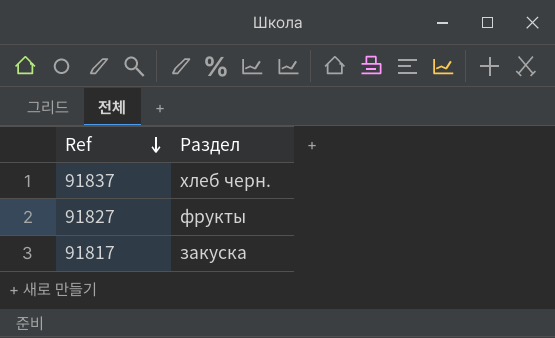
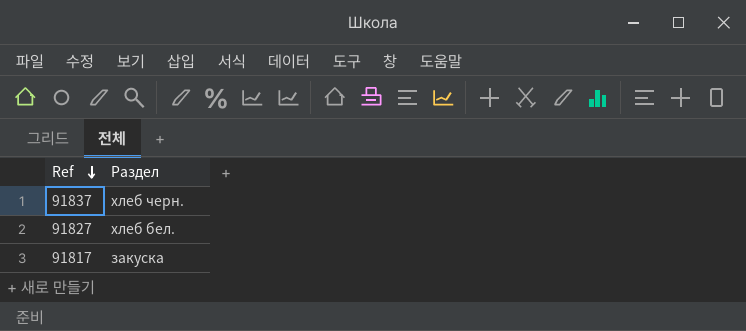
91827 | Раздел: фрукты -> хлеб бел.

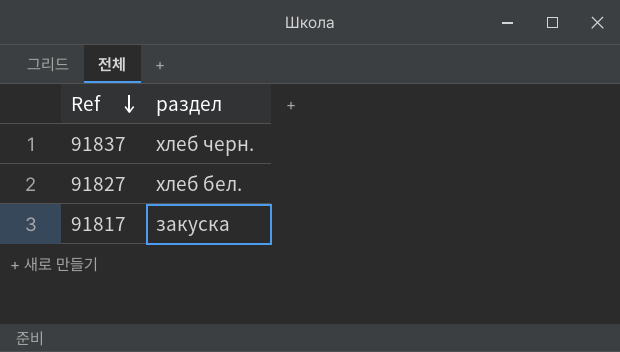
column name: Раздел -> раздел

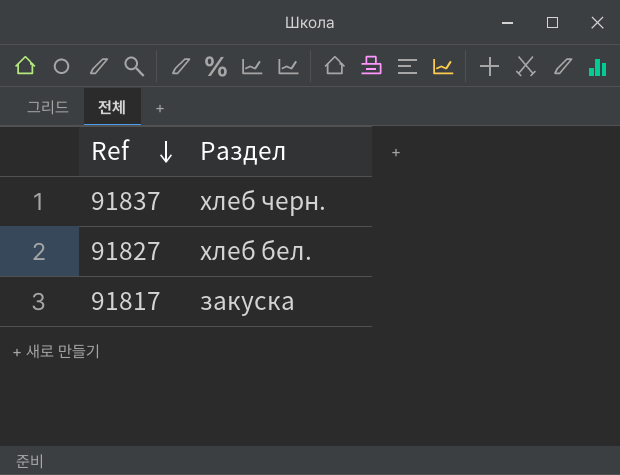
column name: раздел -> Раздел

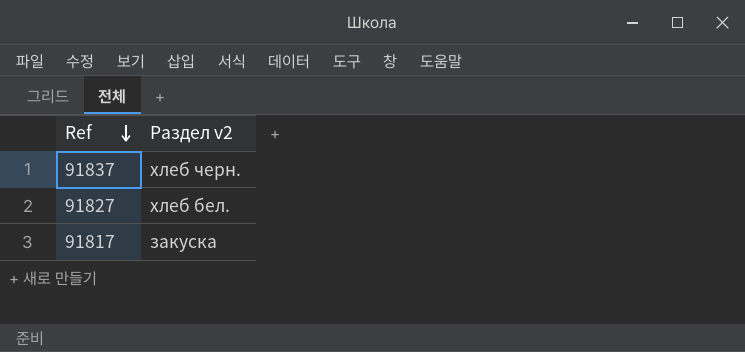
column name: Раздел -> Раздел v2

